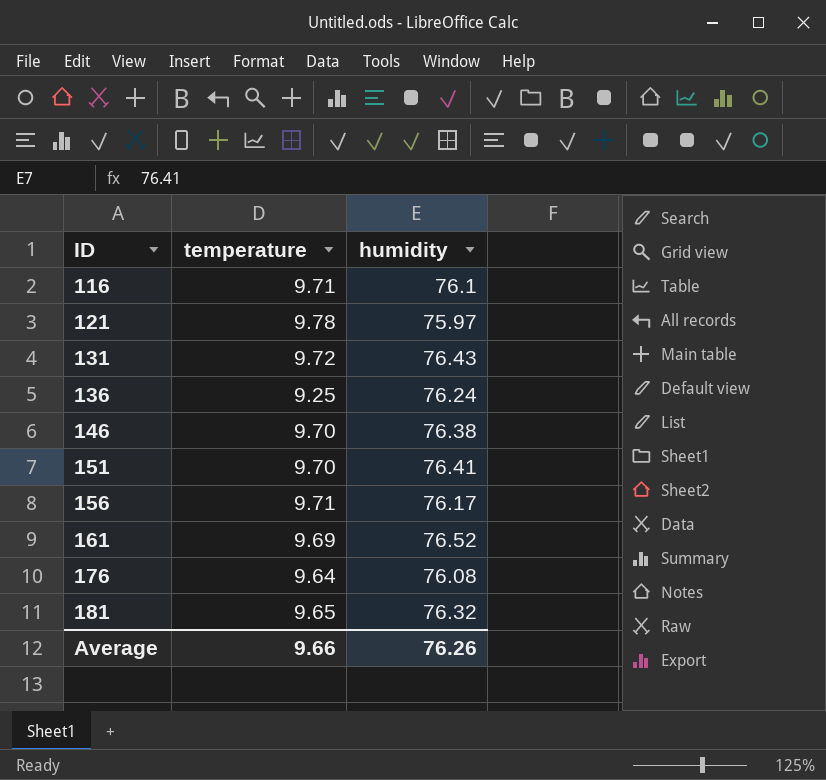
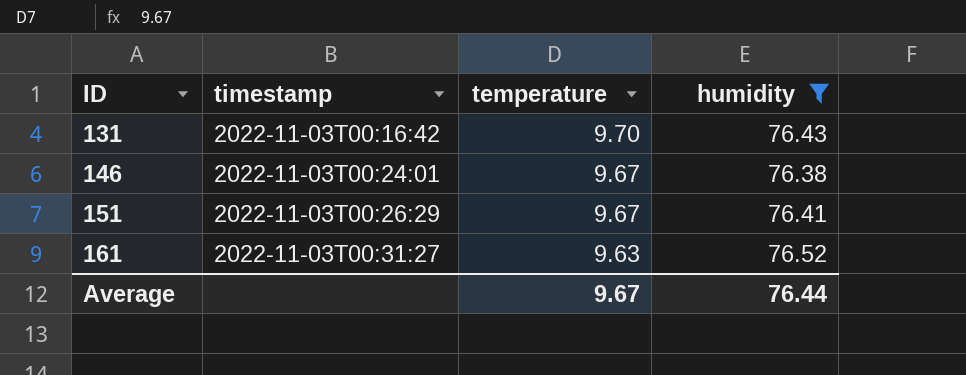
filter: none -> humidity >= 76.38
column timestamp | position: none -> 2
131 | temperature: 9.72 -> 9.70
146 | temperature: 9.70 -> 9.67
151 | temperature: 9.70 -> 9.67
161 | temperature: 9.69 -> 9.63
Average | temperature: 9.66 -> 9.67
Average | humidity: 76.26 -> 76.44

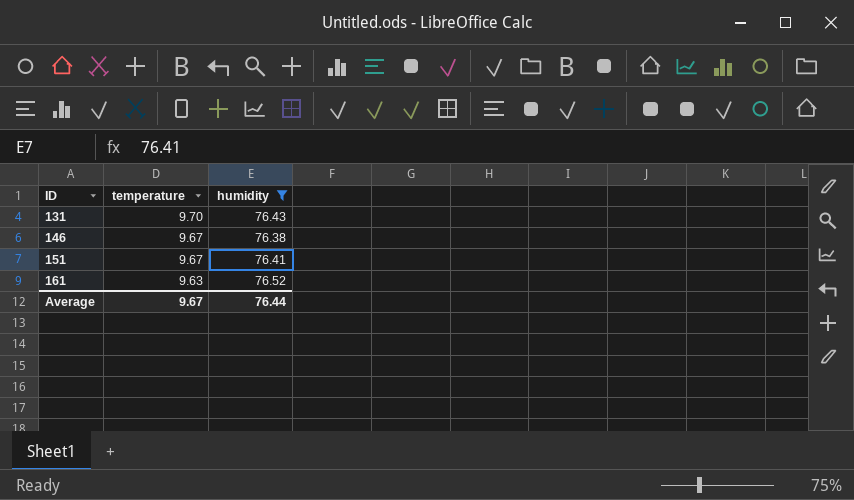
column timestamp | position: 2 -> none

